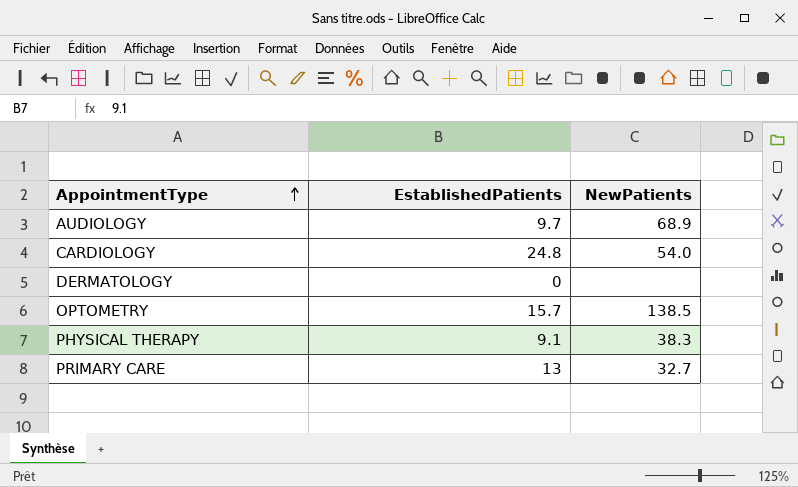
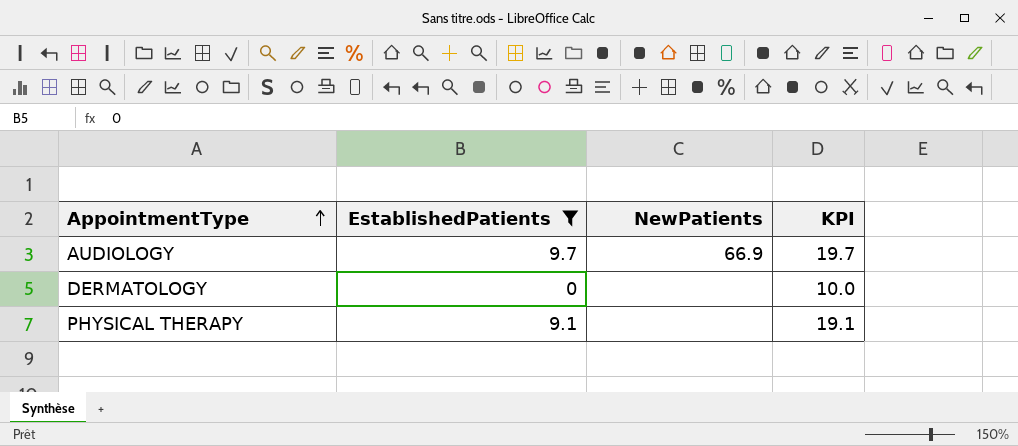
filter: none -> EstablishedPatients <= 9.7
column KPI | formula: none -> [EstablishedPatients] + 10
AUDIOLOGY | NewPatients: 68.9 -> 66.9
PHYSICAL THERAPY | NewPatients: 38.3 -> none

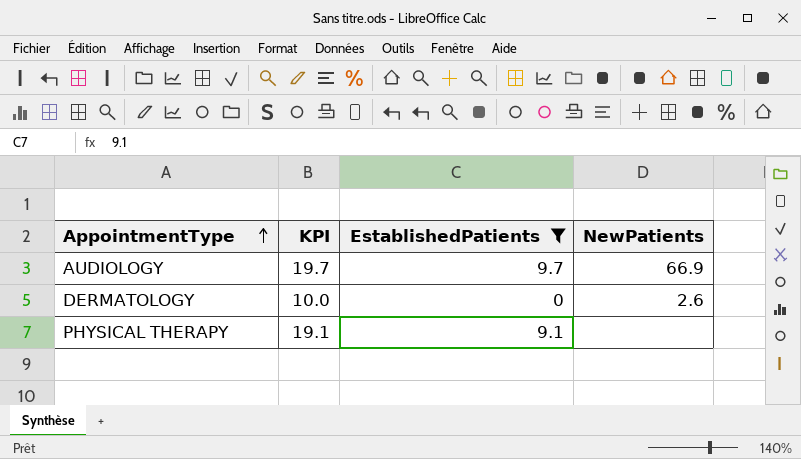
column KPI | position: 4 -> 2
DERMATOLOGY | NewPatients: none -> 2.6

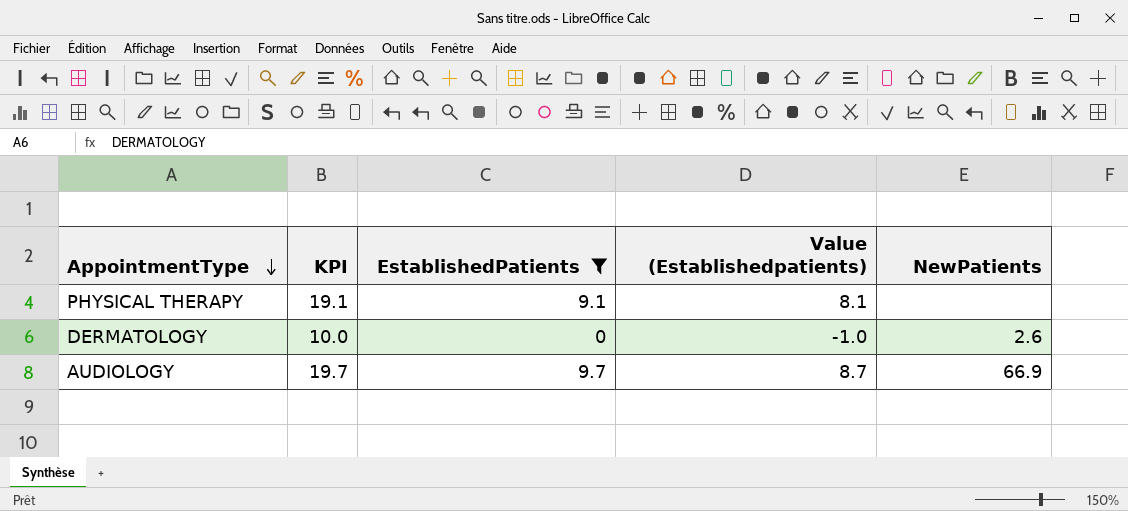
row order: AppointmentType ascending -> AppointmentType descending
column Value (Establishedpatients) | formula: none -> [EstablishedPatients] - 1

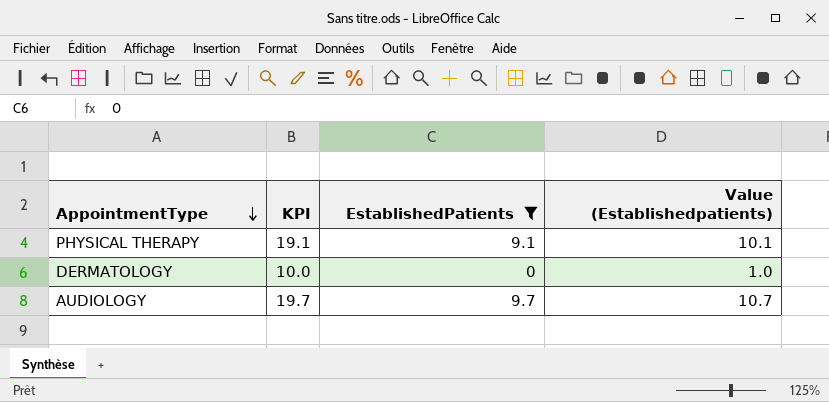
column NewPatients | position: 5 -> none
column Value (Establishedpatients) | formula: [EstablishedPatients] - 1 -> [EstablishedPatients] + 1

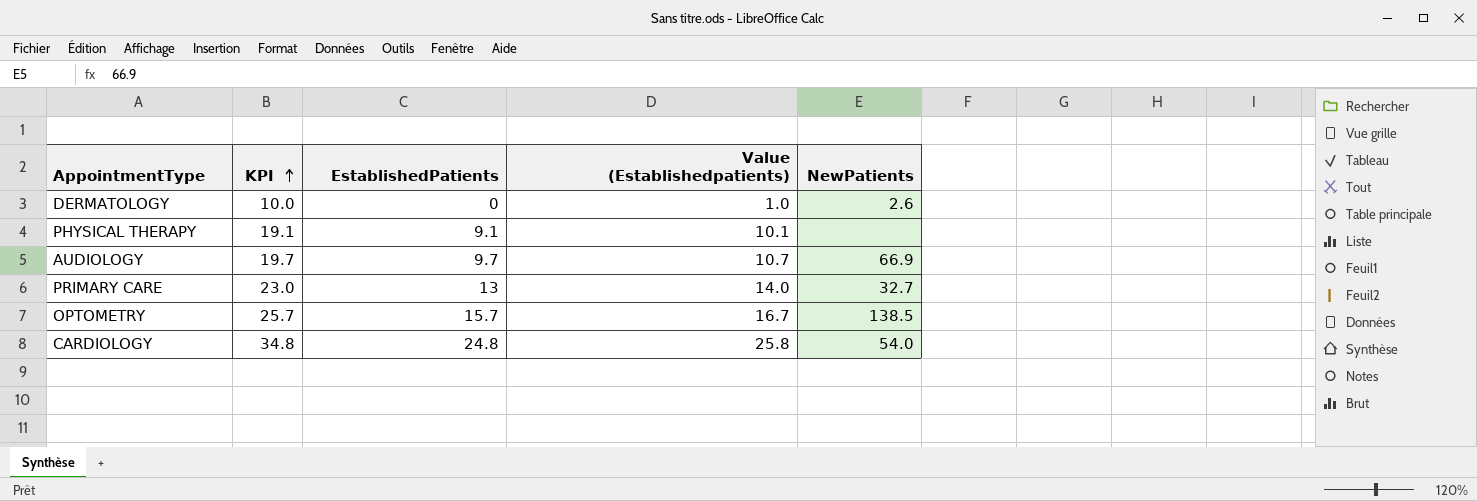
filter: EstablishedPatients <= 9.7 -> none
row order: AppointmentType descending -> KPI ascending
column NewPatients | position: none -> 5

